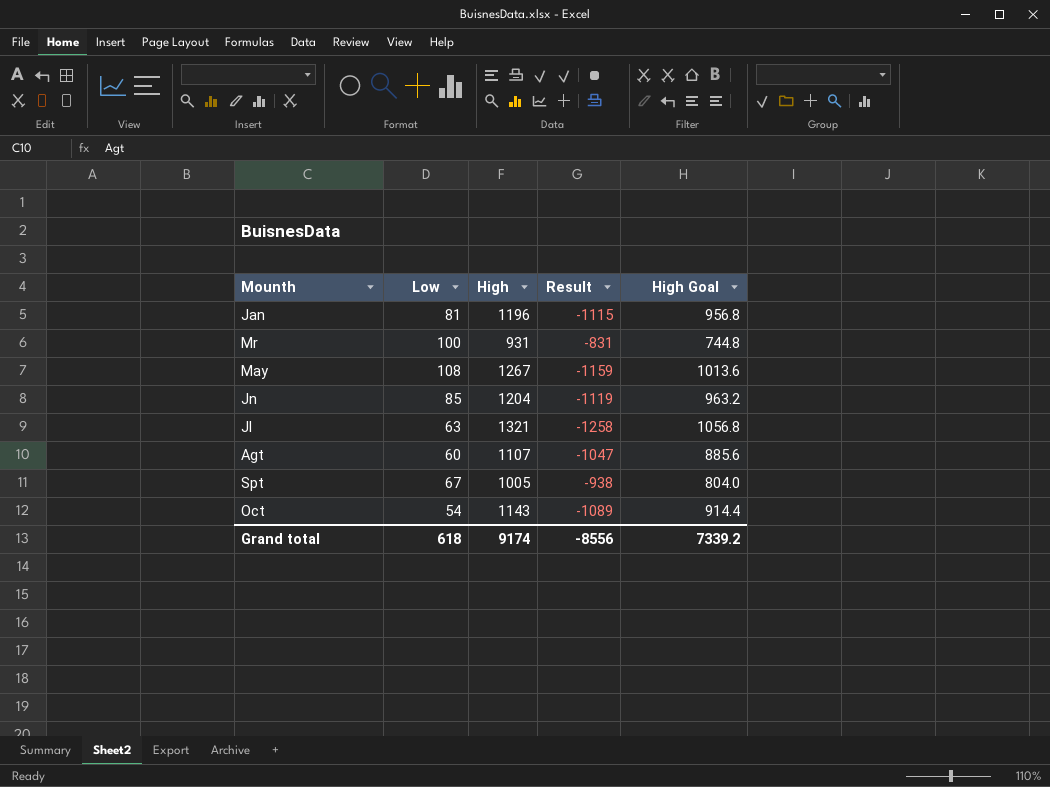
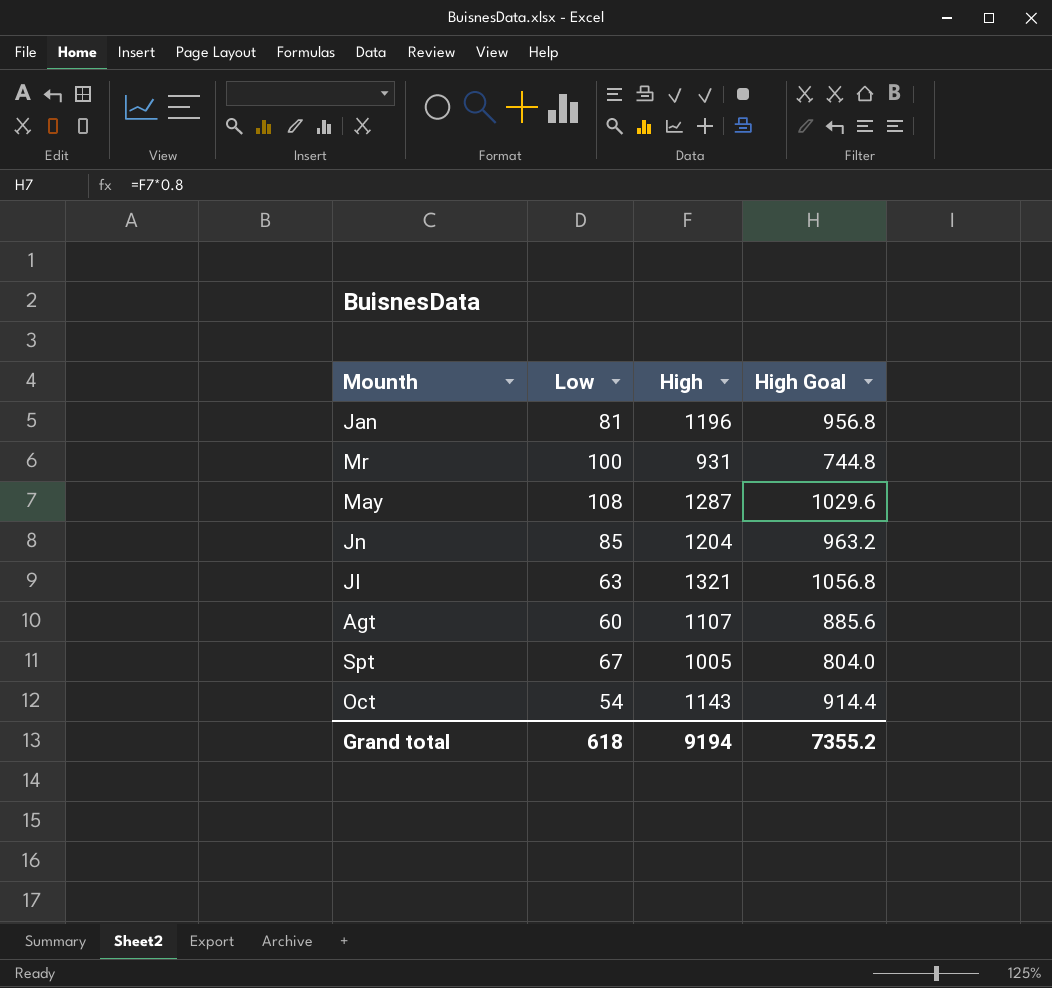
column Result | formula: [Low] - [High] -> none
May | High: 1267 -> 1287
May | High Goal: 1013.6 -> 1029.6
Grand total | High: 9174 -> 9194
Grand total | High Goal: 7339.2 -> 7355.2

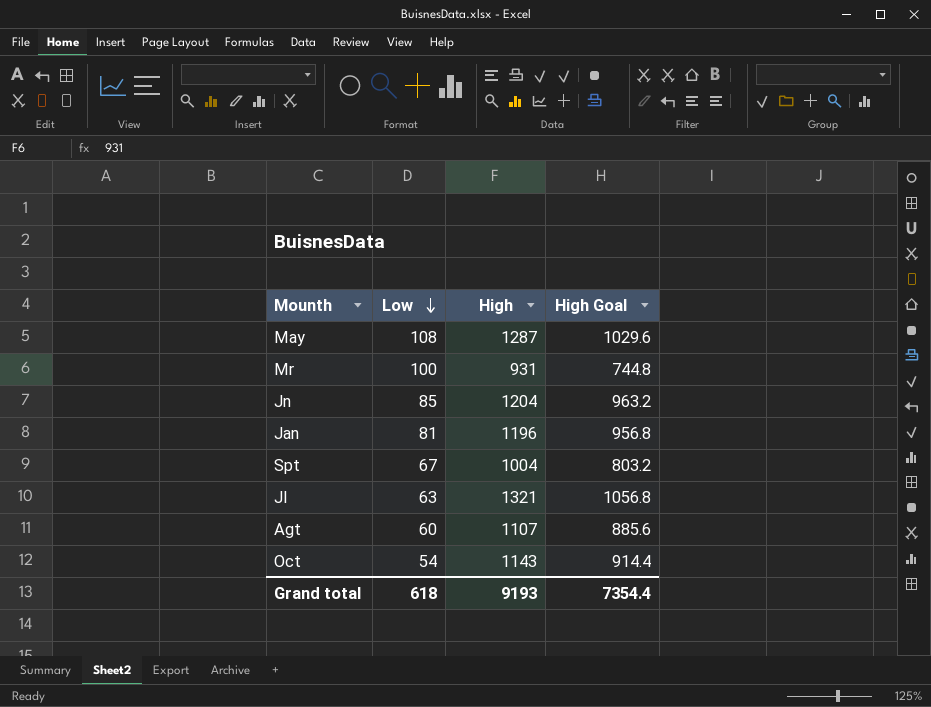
row order: none -> Low descending
Spt | High: 1005 -> 1004
Spt | High Goal: 804.0 -> 803.2
Grand total | High: 9194 -> 9193
Grand total | High Goal: 7355.2 -> 7354.4

